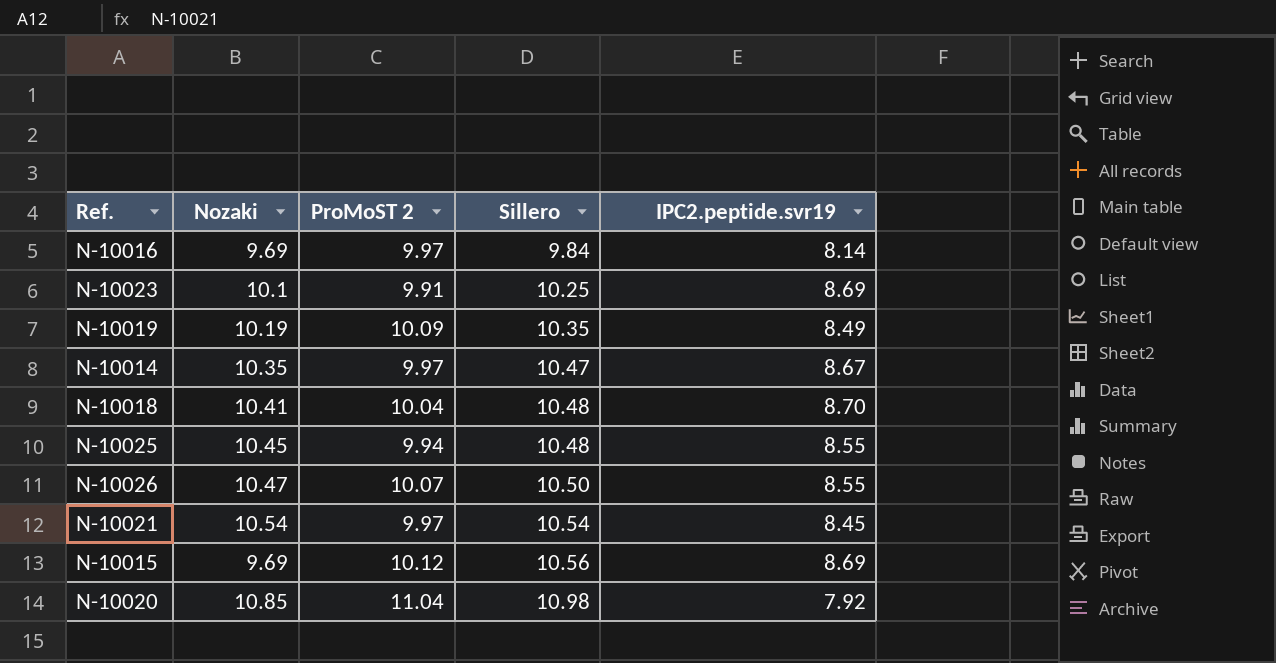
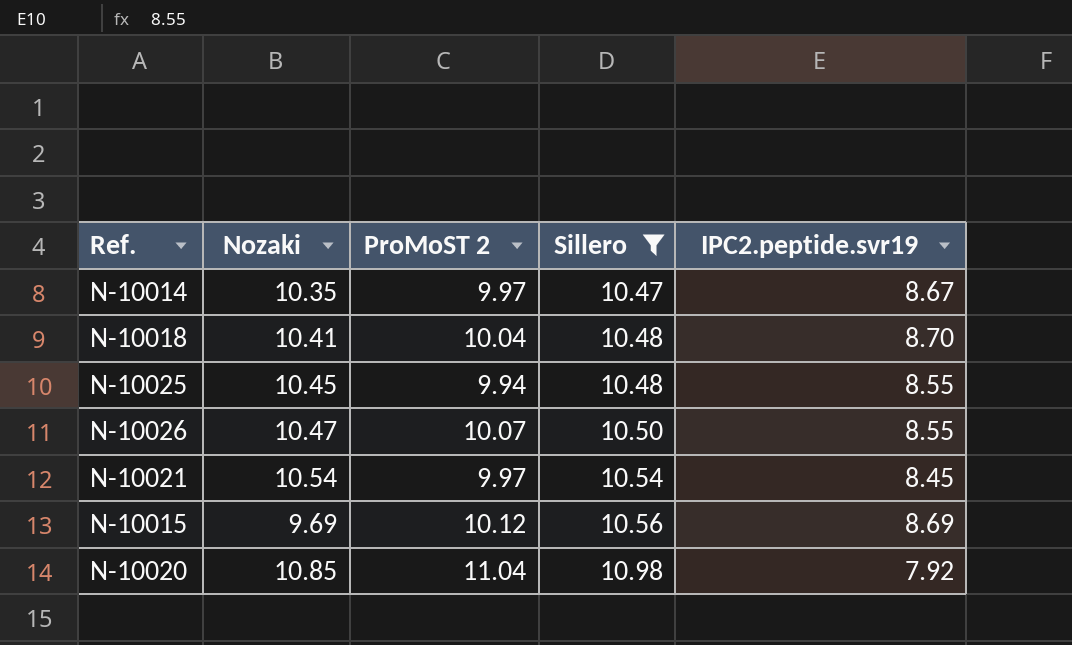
filter: none -> Sillero >= 10.47

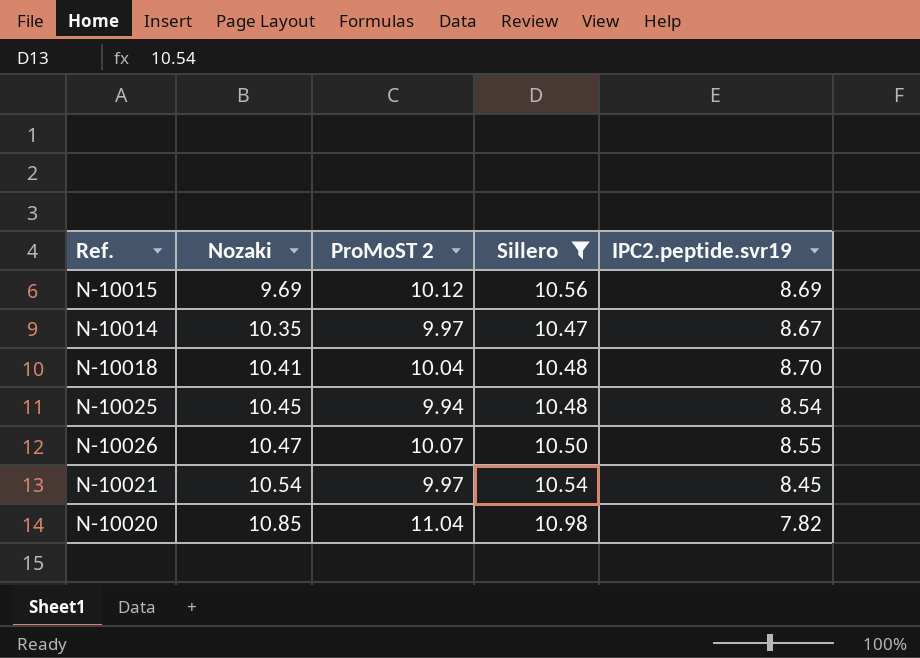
row order: Sillero ascending -> Nozaki ascending
N-10025 | IPC2.peptide.svr19: 8.55 -> 8.54
N-10020 | IPC2.peptide.svr19: 7.92 -> 7.82

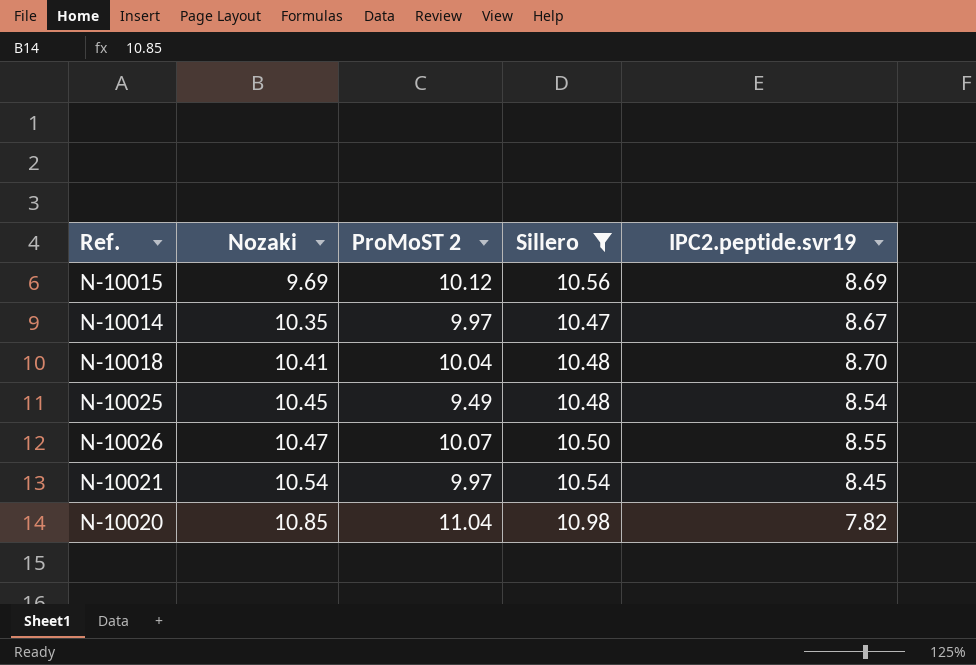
N-10025 | ProMoST 2: 9.94 -> 9.49

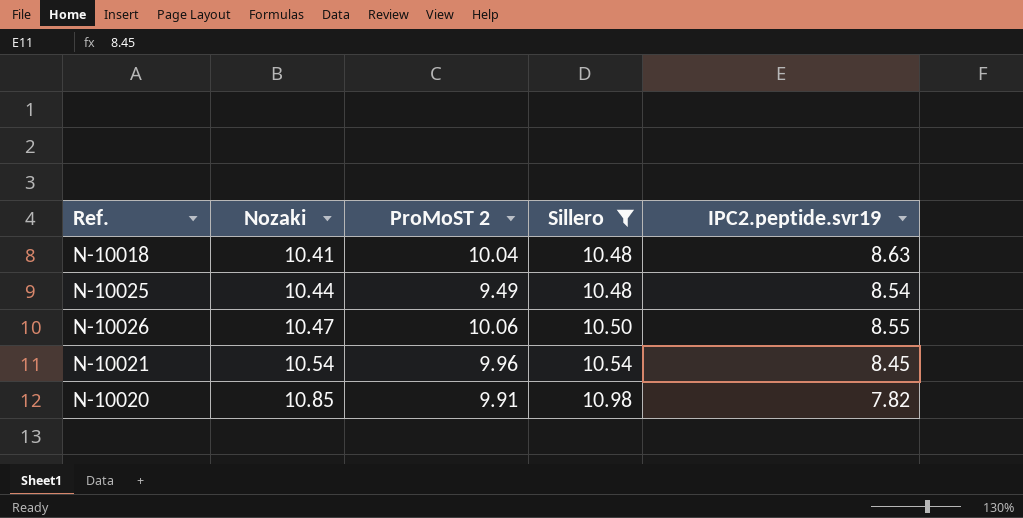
row N-10015: 9.69 | 10.12 | 10.56 | 8.69 -> none
row N-10014: 10.35 | 9.97 | 10.47 | 8.67 -> none
N-10018 | IPC2.peptide.svr19: 8.70 -> 8.63
N-10025 | Nozaki: 10.45 -> 10.44
N-10026 | ProMoST 2: 10.07 -> 10.06
N-10021 | ProMoST 2: 9.97 -> 9.96
N-10020 | ProMoST 2: 11.04 -> 9.91

